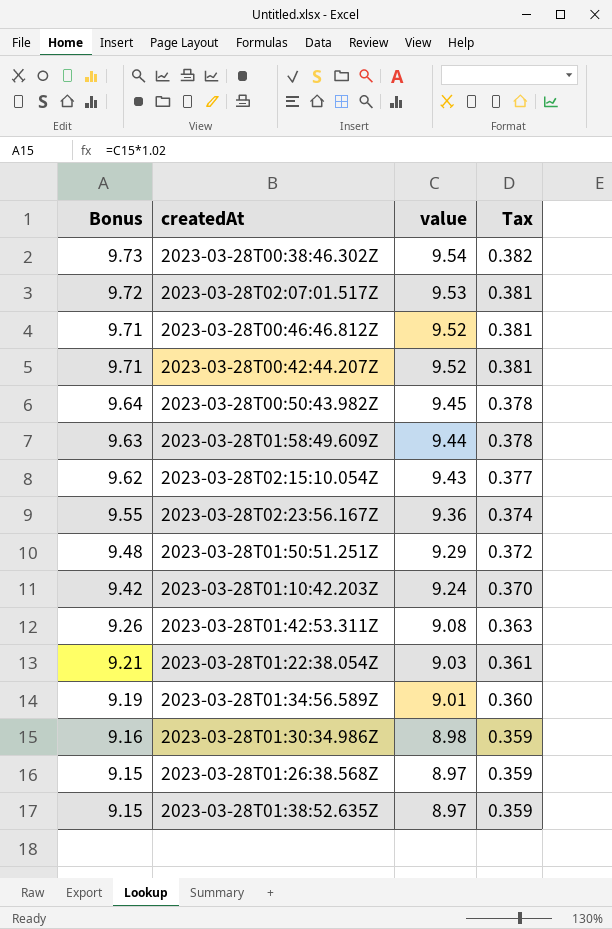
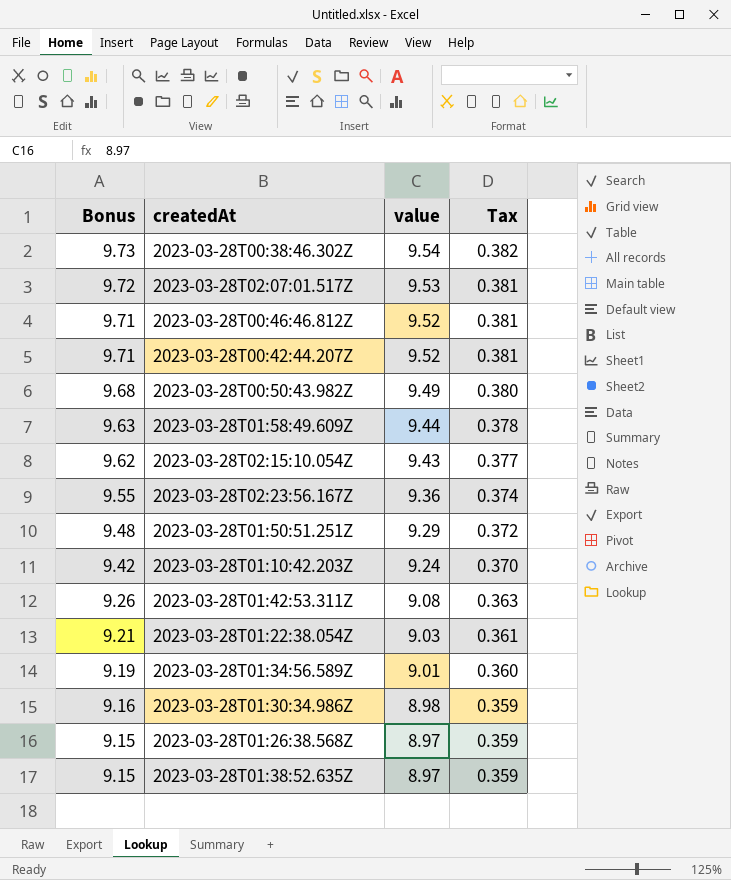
2023-03-28T00:50:43.982Z | Bonus: 9.64 -> 9.68
2023-03-28T00:50:43.982Z | value: 9.45 -> 9.49
2023-03-28T00:50:43.982Z | Tax: 0.378 -> 0.380

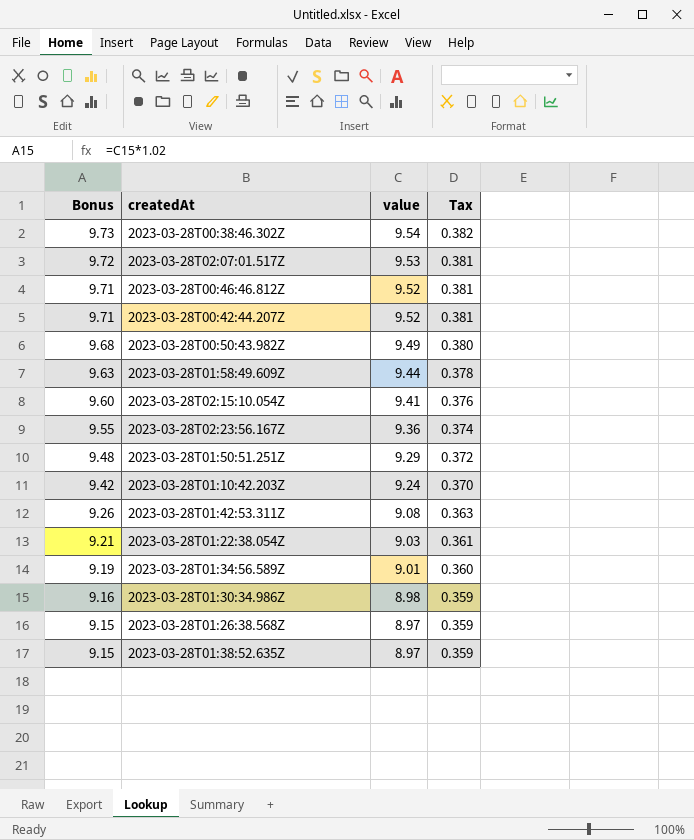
2023-03-28T02:15:10.054Z | Bonus: 9.62 -> 9.60
2023-03-28T02:15:10.054Z | value: 9.43 -> 9.41
2023-03-28T02:15:10.054Z | Tax: 0.377 -> 0.376

